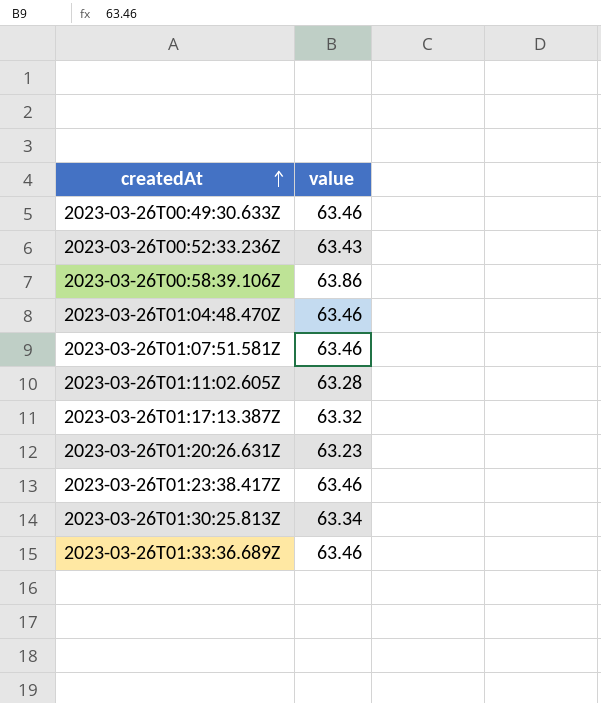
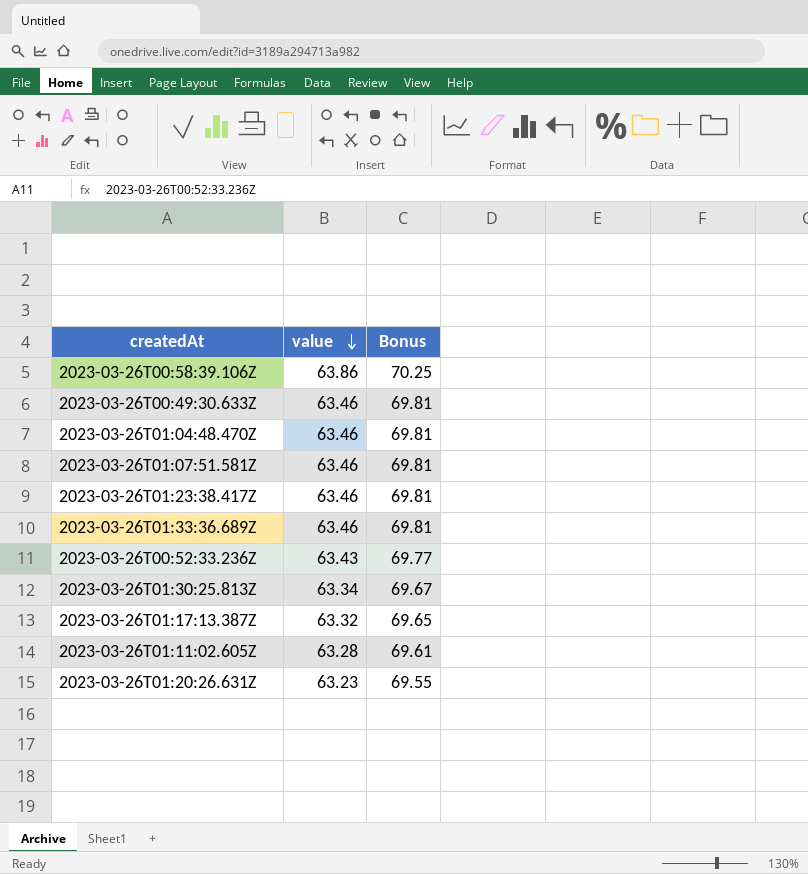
row order: createdAt ascending -> value descending
column Bonus | formula: none -> [value] * 1.1

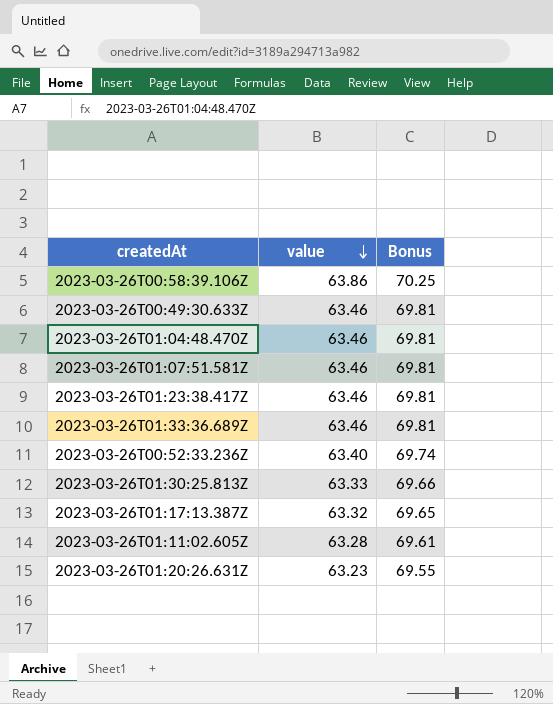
2023-03-26T00:52:33.236Z | value: 63.43 -> 63.40
2023-03-26T00:52:33.236Z | Bonus: 69.77 -> 69.74
2023-03-26T01:30:25.813Z | value: 63.34 -> 63.33
2023-03-26T01:30:25.813Z | Bonus: 69.67 -> 69.66

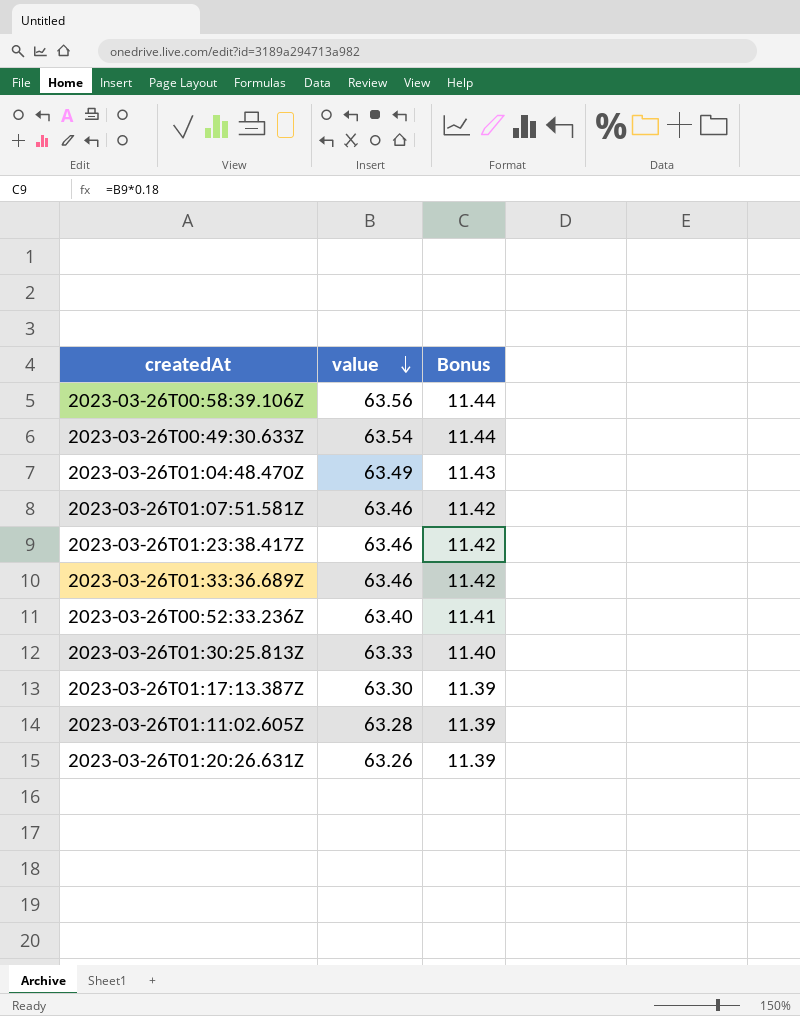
column Bonus | formula: [value] * 1.1 -> [value] * 0.18
2023-03-26T00:58:39.106Z | value: 63.86 -> 63.56
2023-03-26T00:49:30.633Z | value: 63.46 -> 63.54
2023-03-26T01:04:48.470Z | value: 63.46 -> 63.49
2023-03-26T01:17:13.387Z | value: 63.32 -> 63.30
2023-03-26T01:20:26.631Z | value: 63.23 -> 63.26

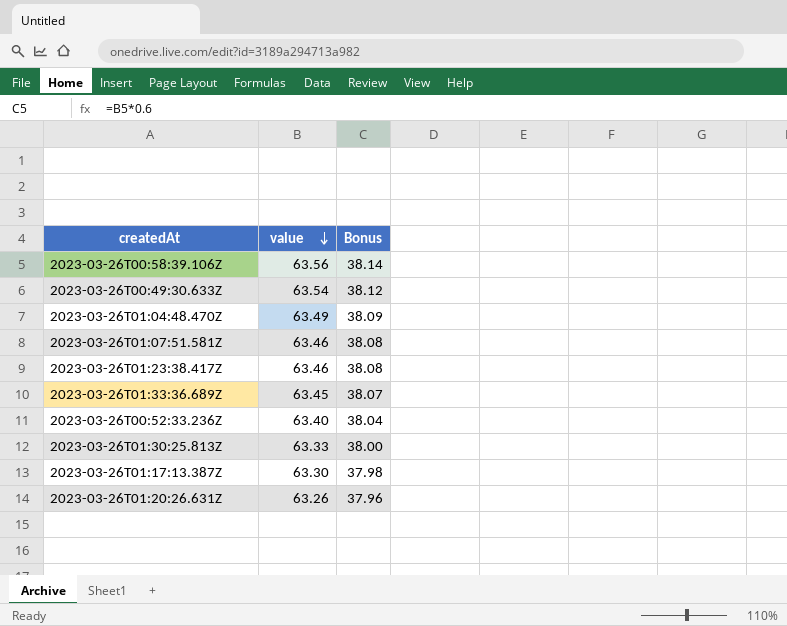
column Bonus | formula: [value] * 0.18 -> [value] * 0.6
row 2023-03-26T01:11:02.605Z: 63.28 | 11.39 -> none
2023-03-26T01:33:36.689Z | value: 63.46 -> 63.45

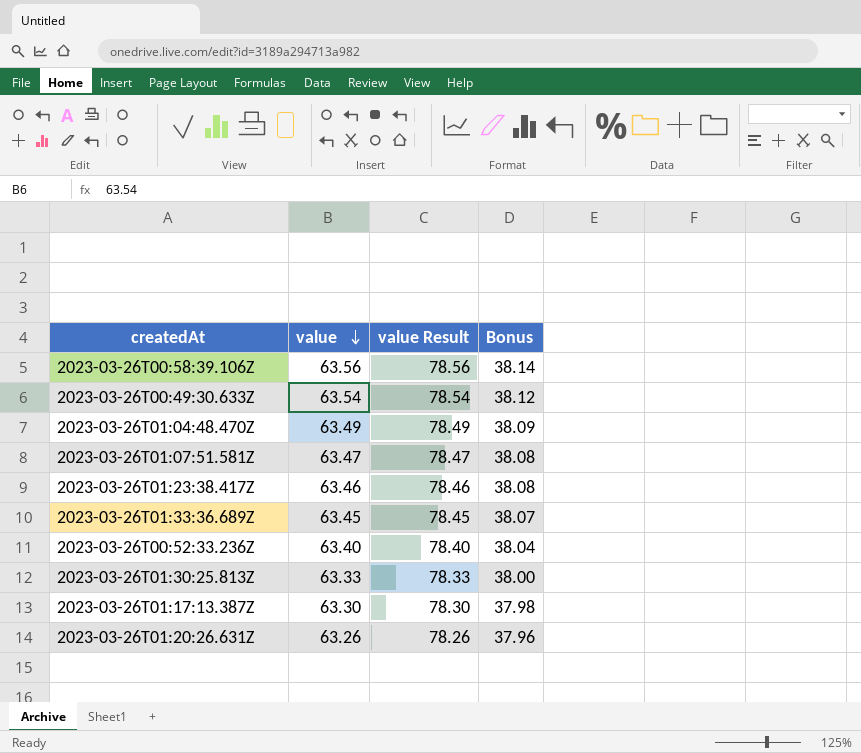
column value Result | formula: none -> [value] + 15
2023-03-26T01:07:51.581Z | value: 63.46 -> 63.47

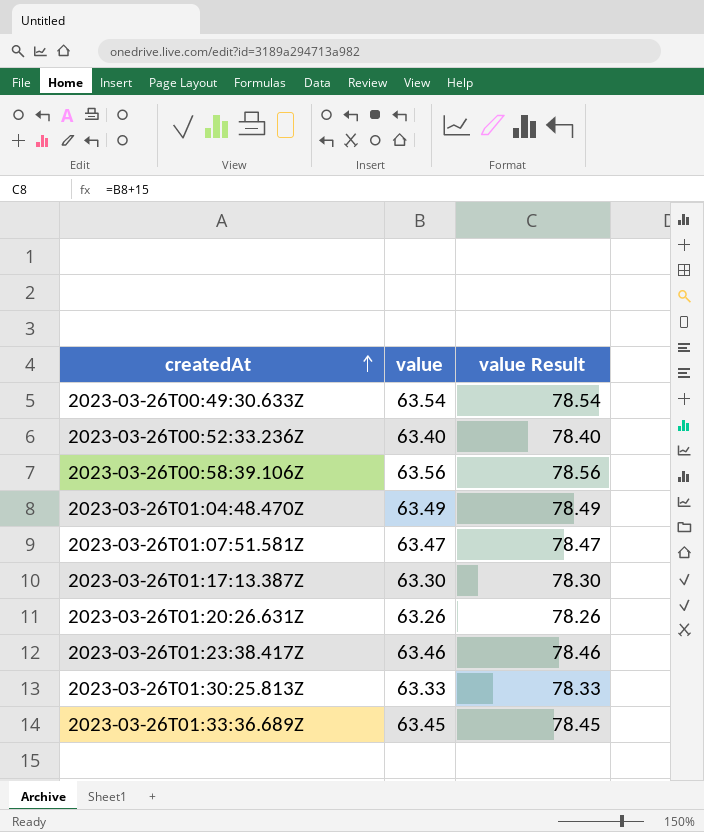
row order: value descending -> createdAt ascending
column Bonus | formula: [value] * 0.6 -> none

